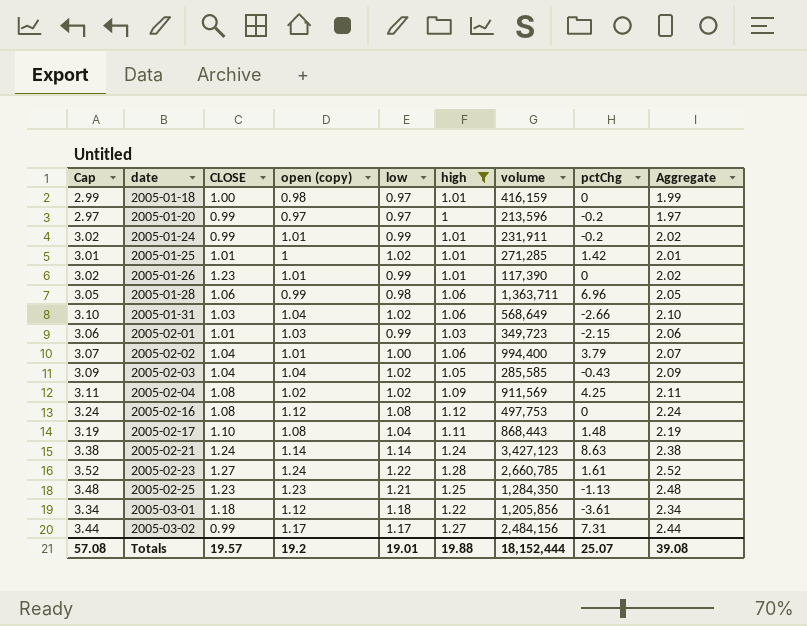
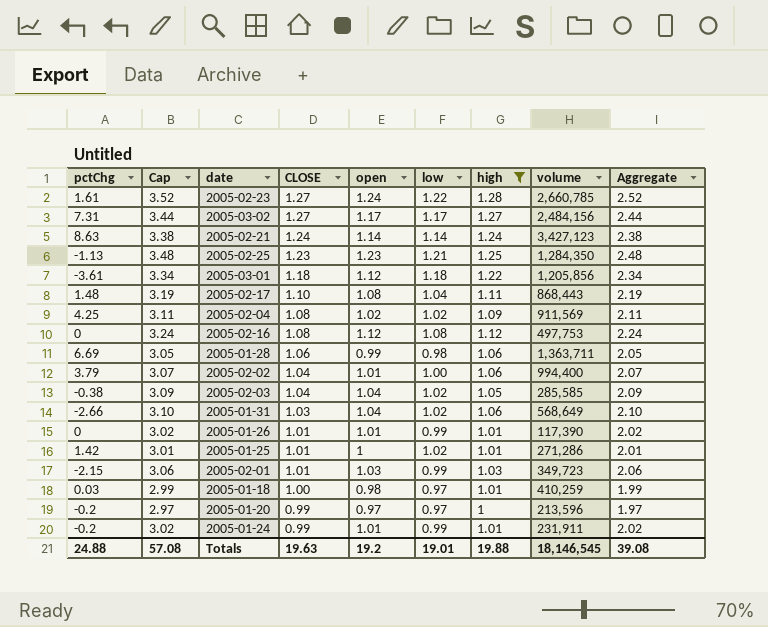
row order: date ascending -> CLOSE descending
column pctChg | position: 8 -> 1
column name: open (copy) -> open
2005-03-02 | CLOSE: 0.99 -> 1.27
2005-01-28 | pctChg: 6.96 -> 6.69
2005-02-03 | pctChg: -0.43 -> -0.38
2005-01-26 | CLOSE: 1.23 -> 1.01
2005-01-25 | volume: 271,285 -> 271,286
2005-01-18 | pctChg: 0 -> 0.03
2005-01-18 | volume: 416,159 -> 410,259
Totals | pctChg: 25.07 -> 24.88
Totals | CLOSE: 19.57 -> 19.63
Totals | volume: 18,152,444 -> 18,146,545

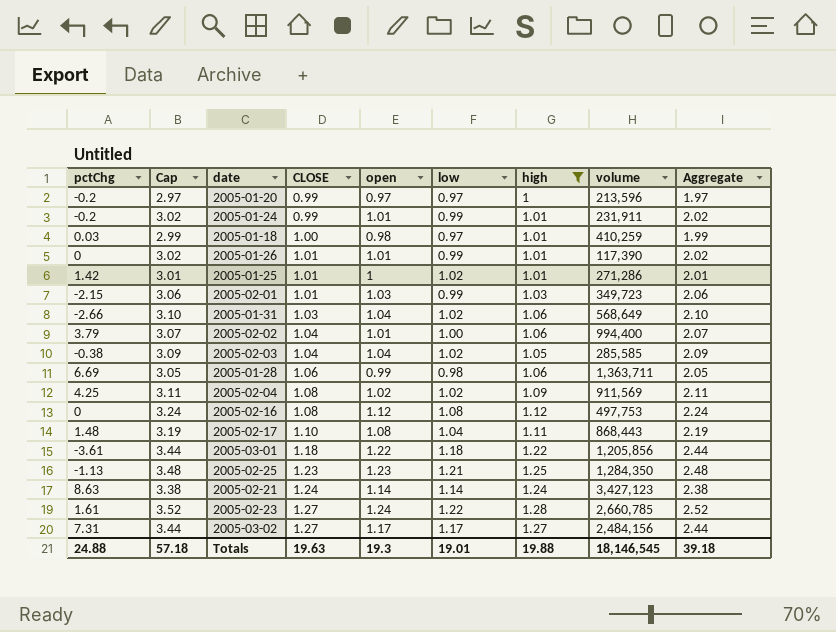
row order: CLOSE descending -> CLOSE ascending
2005-03-01 | Cap: 3.34 -> 3.44
2005-03-01 | open: 1.12 -> 1.22
2005-03-01 | Aggregate: 2.34 -> 2.44
Totals | Cap: 57.08 -> 57.18
Totals | open: 19.2 -> 19.3
Totals | Aggregate: 39.08 -> 39.18

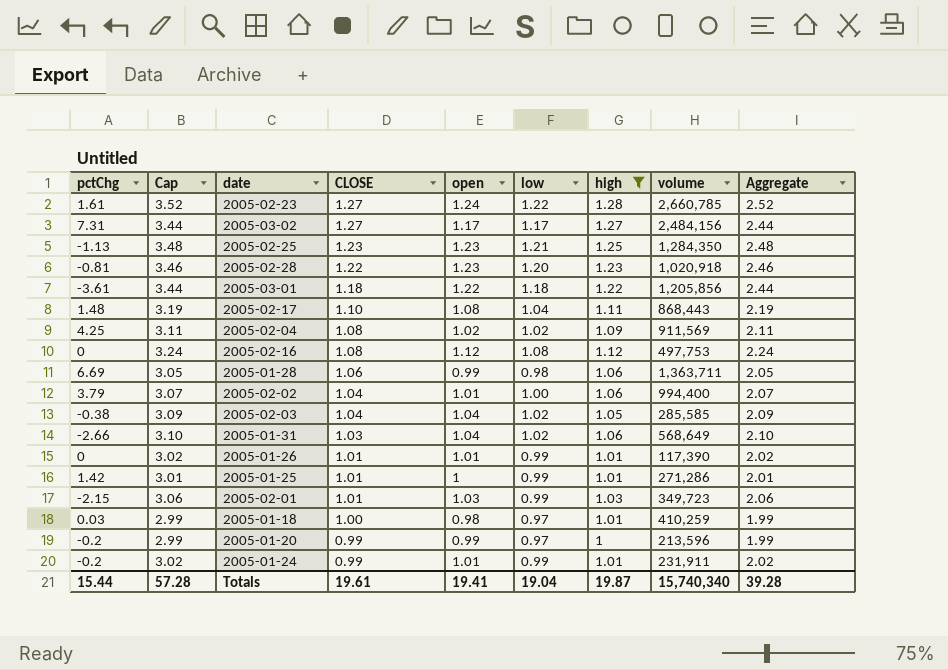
row order: CLOSE ascending -> CLOSE descending
row 2005-02-21: 8.63 | 3.38 | 1.24 | 1.14 | 1.14 | 1.24 | 3,427,123 | 2.38 -> none
row 2005-02-28: none -> -0.81 | 3.46 | 1.22 | 1.23 | 1.20 | 1.23 | 1,020,918 | 2.46
2005-01-25 | low: 1.02 -> 0.99
2005-01-20 | Cap: 2.97 -> 2.99
2005-01-20 | open: 0.97 -> 0.99
2005-01-20 | Aggregate: 1.97 -> 1.99
Totals | pctChg: 24.88 -> 15.44
Totals | Cap: 57.18 -> 57.28
Totals | CLOSE: 19.63 -> 19.61
Totals | open: 19.3 -> 19.41
Totals | low: 19.01 -> 19.04
Totals | high: 19.88 -> 19.87
Totals | volume: 18,146,545 -> 15,740,340
Totals | Aggregate: 39.18 -> 39.28

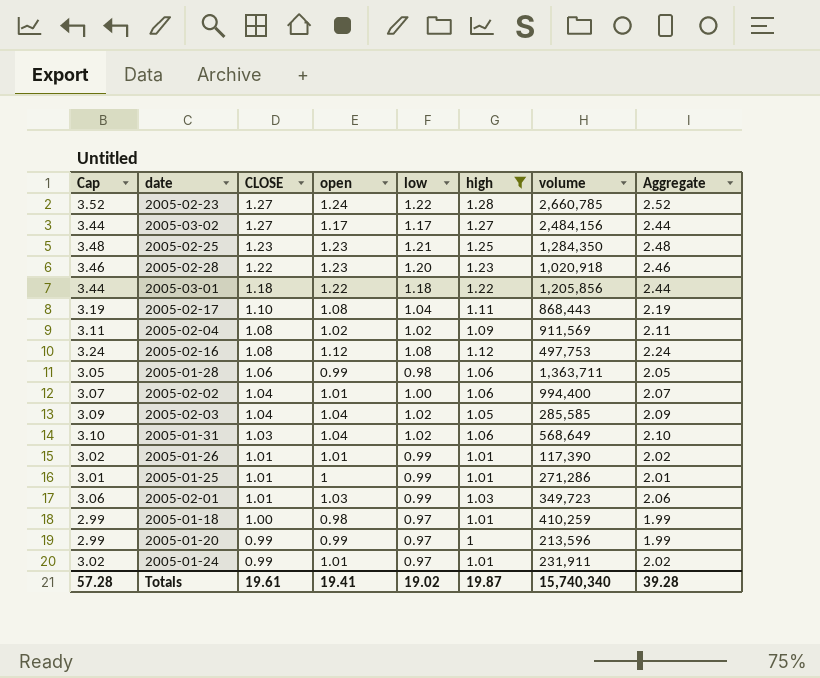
column pctChg | position: 1 -> none
2005-01-24 | low: 0.99 -> 0.97
Totals | low: 19.04 -> 19.02

